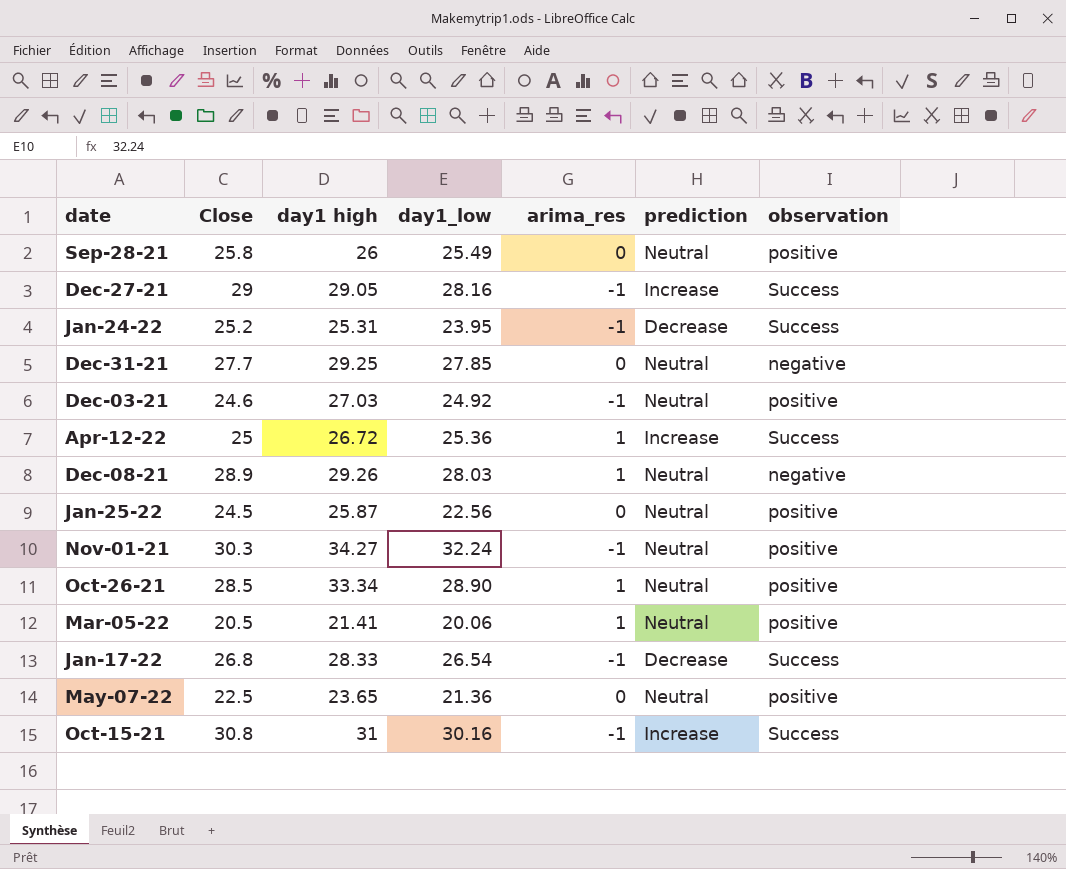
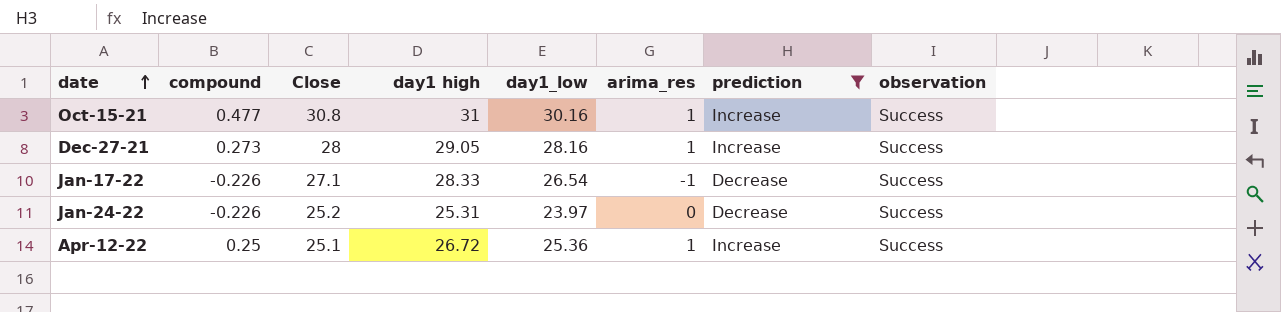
filter: none -> prediction != Neutral
row order: none -> date ascending
column compound | position: none -> 2
Oct-15-21 | arima_res: -1 -> 1
Dec-27-21 | Close: 29 -> 28
Dec-27-21 | arima_res: -1 -> 1
Jan-17-22 | Close: 26.8 -> 27.1
Jan-24-22 | day1_low: 23.95 -> 23.97
Jan-24-22 | arima_res: -1 -> 0
Apr-12-22 | Close: 25 -> 25.1

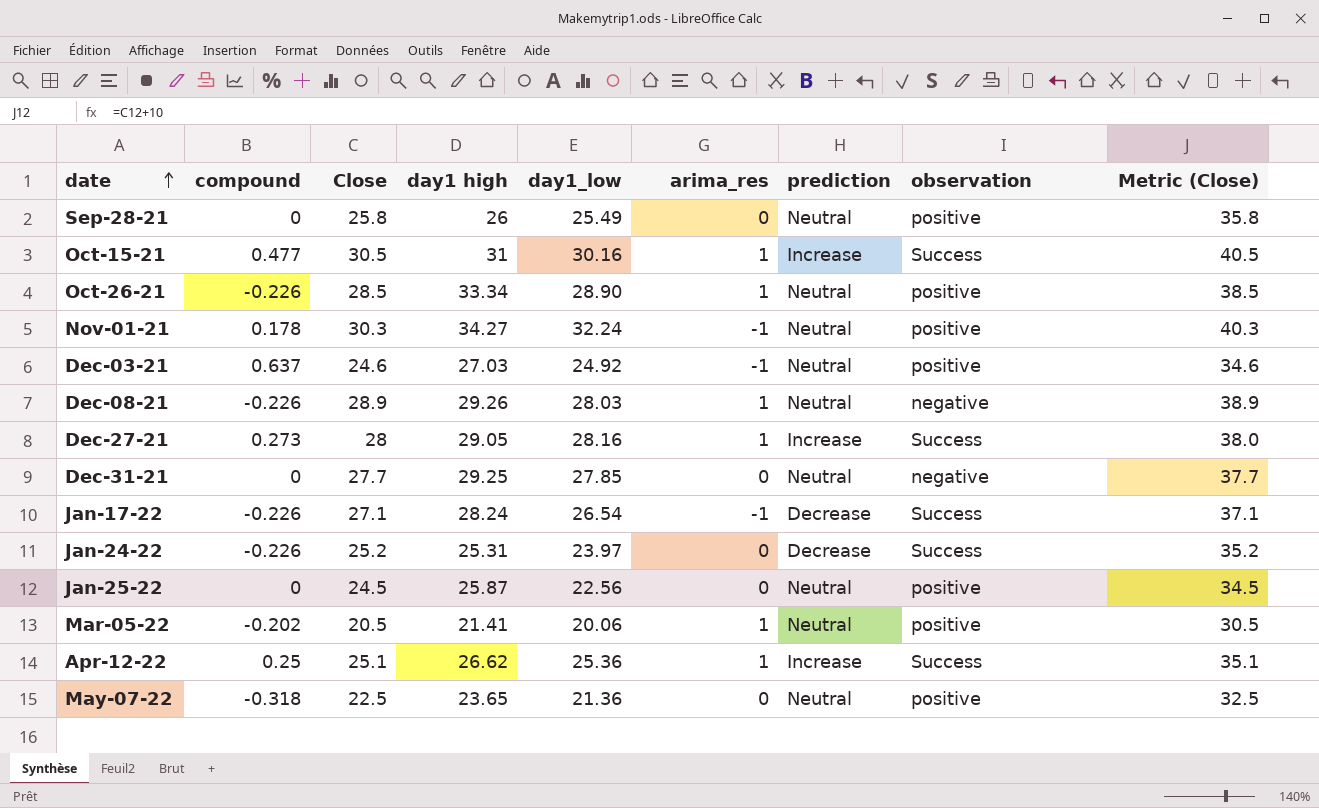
filter: prediction != Neutral -> none
column Metric (Close) | formula: none -> [Close] + 10
Oct-15-21 | Close: 30.8 -> 30.5
Jan-17-22 | day1 high: 28.33 -> 28.24
Apr-12-22 | day1 high: 26.72 -> 26.62

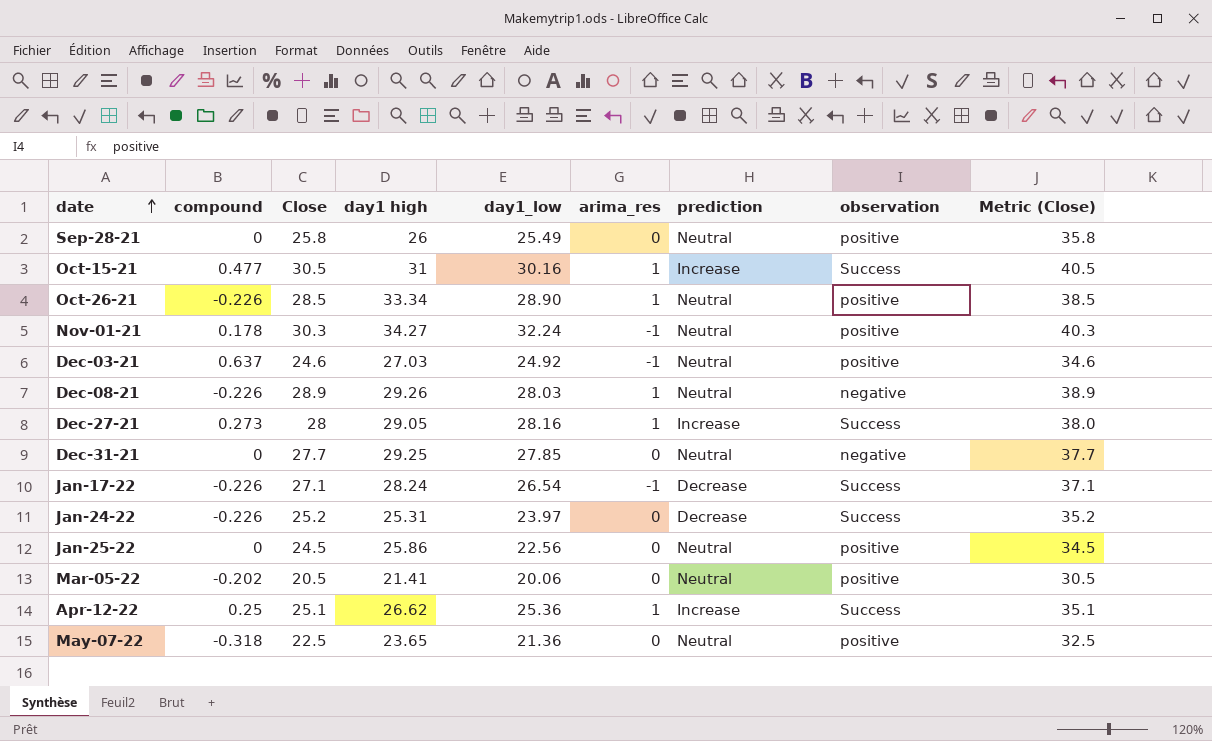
Jan-25-22 | day1 high: 25.87 -> 25.86
Mar-05-22 | arima_res: 1 -> 0

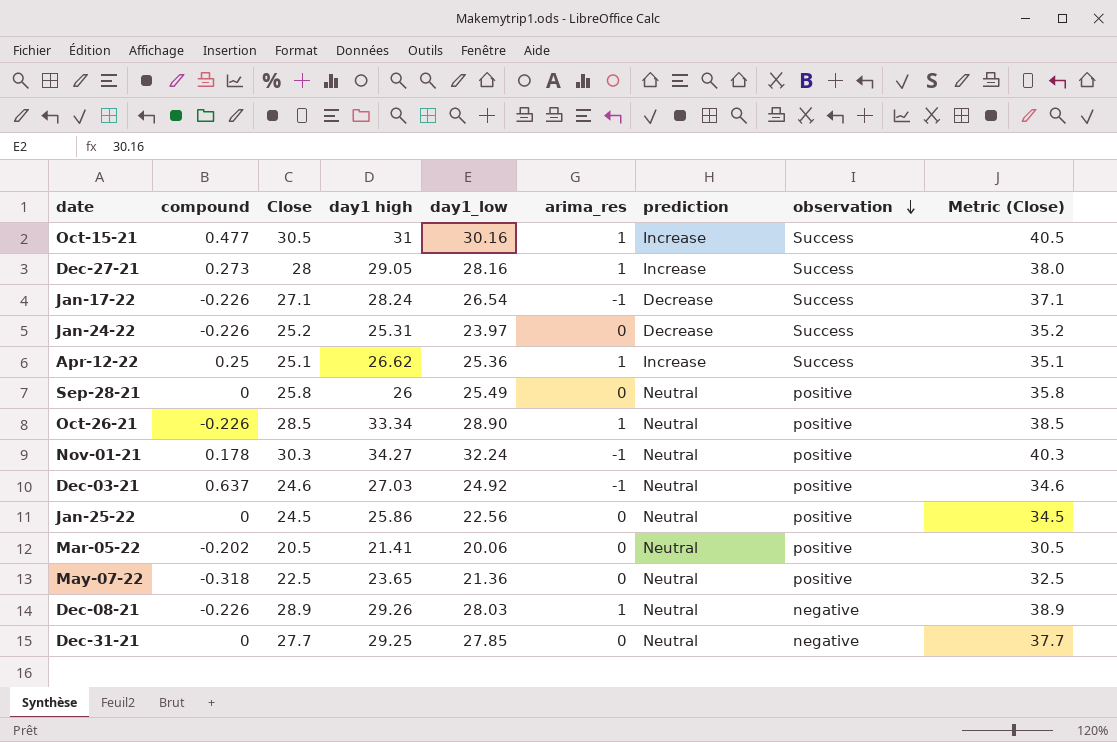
row order: date ascending -> observation descending

